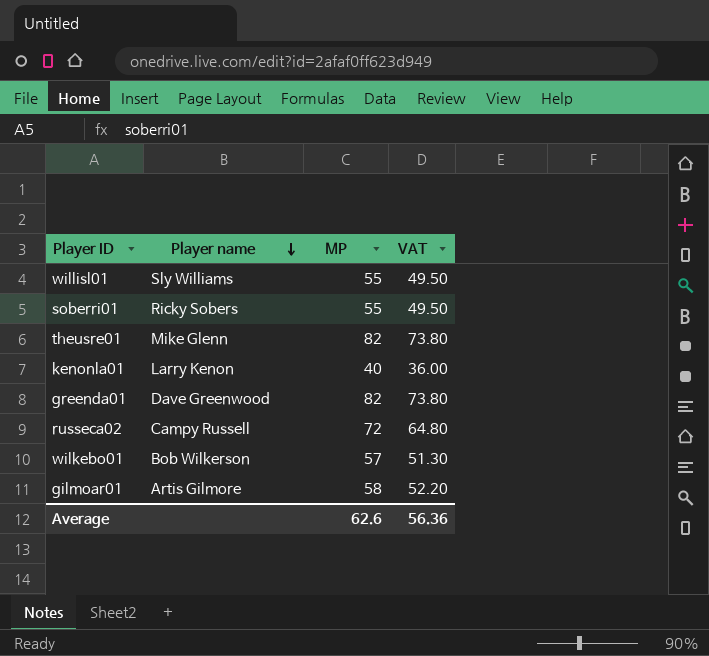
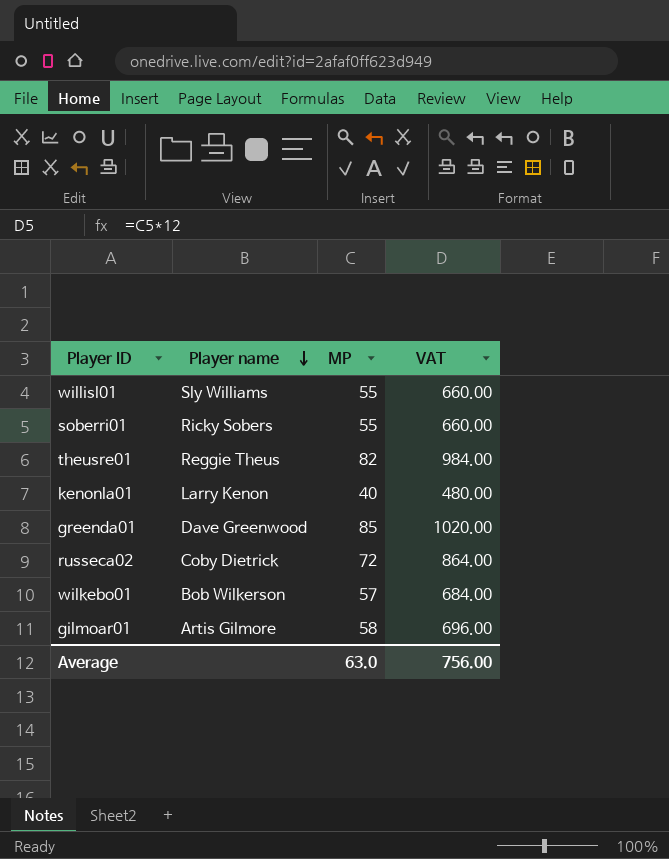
column VAT | formula: [MP] * 0.9 -> [MP] * 12
theusre01 | Player name: Mike Glenn -> Reggie Theus
greenda01 | MP: 82 -> 85
russeca02 | Player name: Campy Russell -> Coby Dietrick
Average | MP: 62.6 -> 63.0
Average | VAT: 56.36 -> 756.00

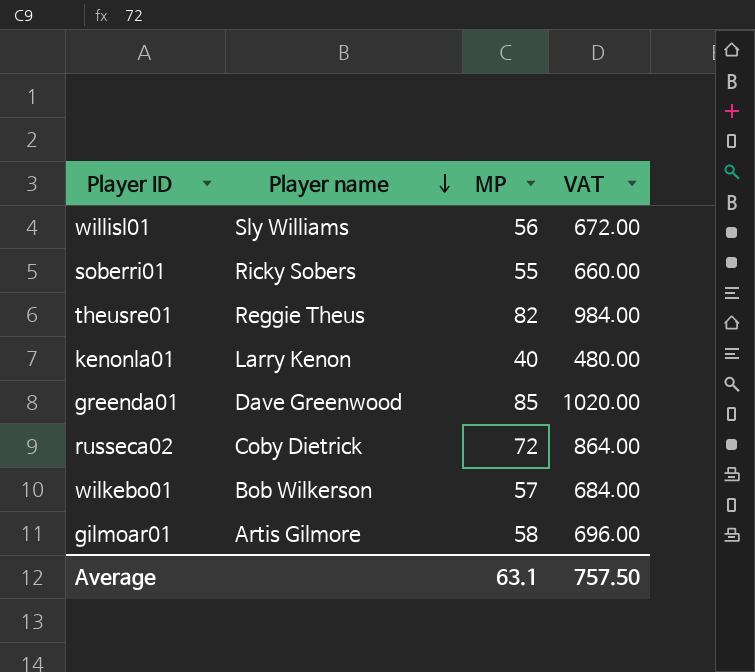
willisl01 | MP: 55 -> 56
willisl01 | VAT: 660.00 -> 672.00
Average | MP: 63.0 -> 63.1
Average | VAT: 756.00 -> 757.50

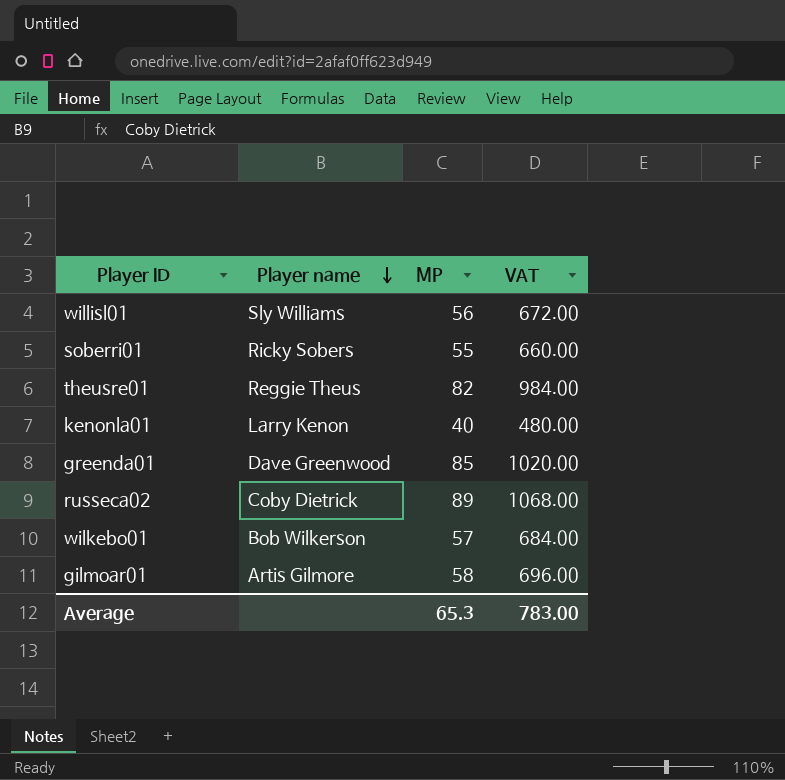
russeca02 | MP: 72 -> 89
russeca02 | VAT: 864.00 -> 1068.00
Average | MP: 63.1 -> 65.3
Average | VAT: 757.50 -> 783.00

